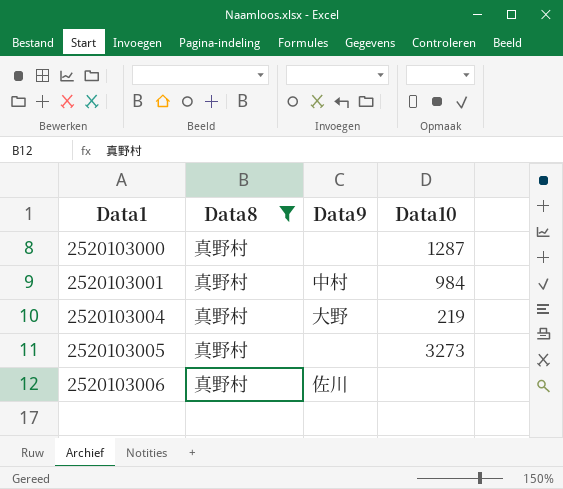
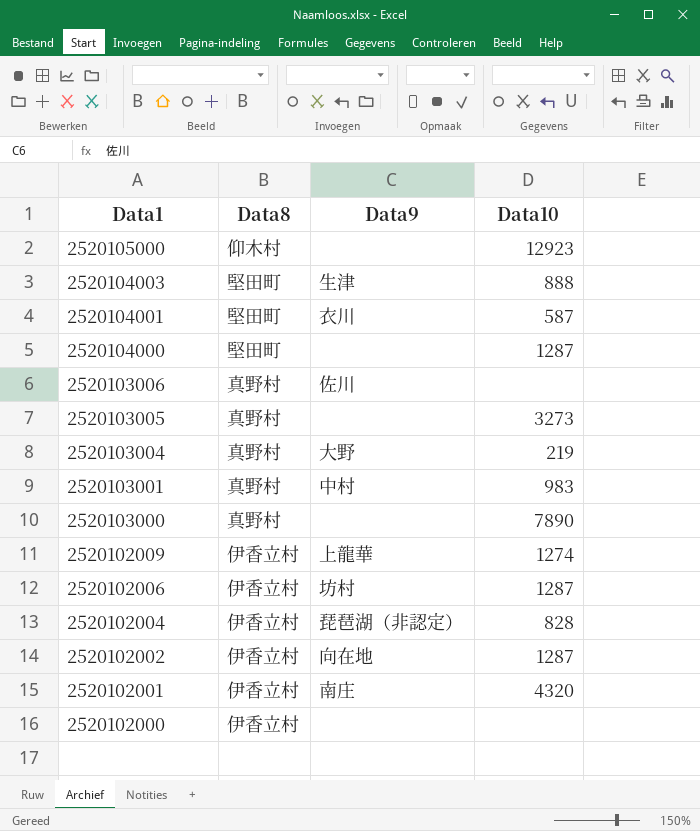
filter: Data8 = 真野村 -> none
row order: Data1 ascending -> Data1 descending
2520103001 | Data10: 984 -> 983
2520103000 | Data10: 1287 -> 7890

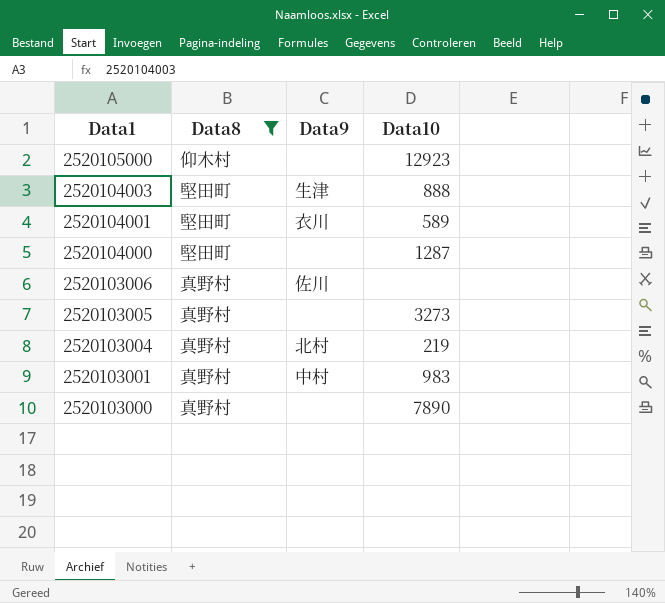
filter: none -> Data8 != 伊香立村
2520104001 | Data10: 587 -> 589
2520103004 | Data9: 大野 -> 北村

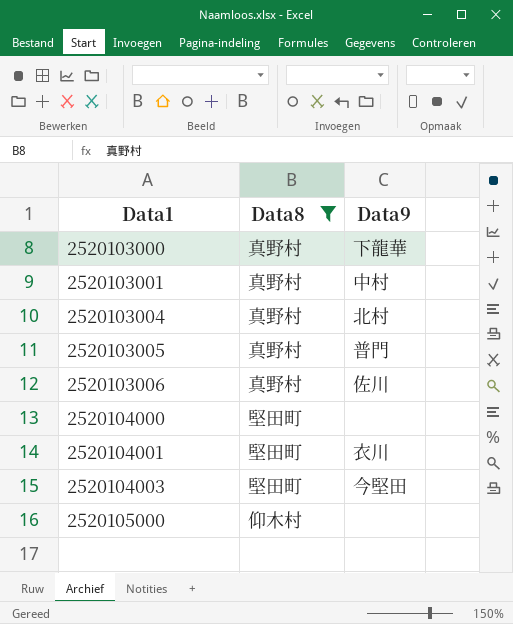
row order: Data1 descending -> Data1 ascending
column Data10 | position: 4 -> none
2520103000 | Data9: none -> 下龍華
2520103005 | Data9: none -> 普門
2520104003 | Data9: 生津 -> 今堅田

